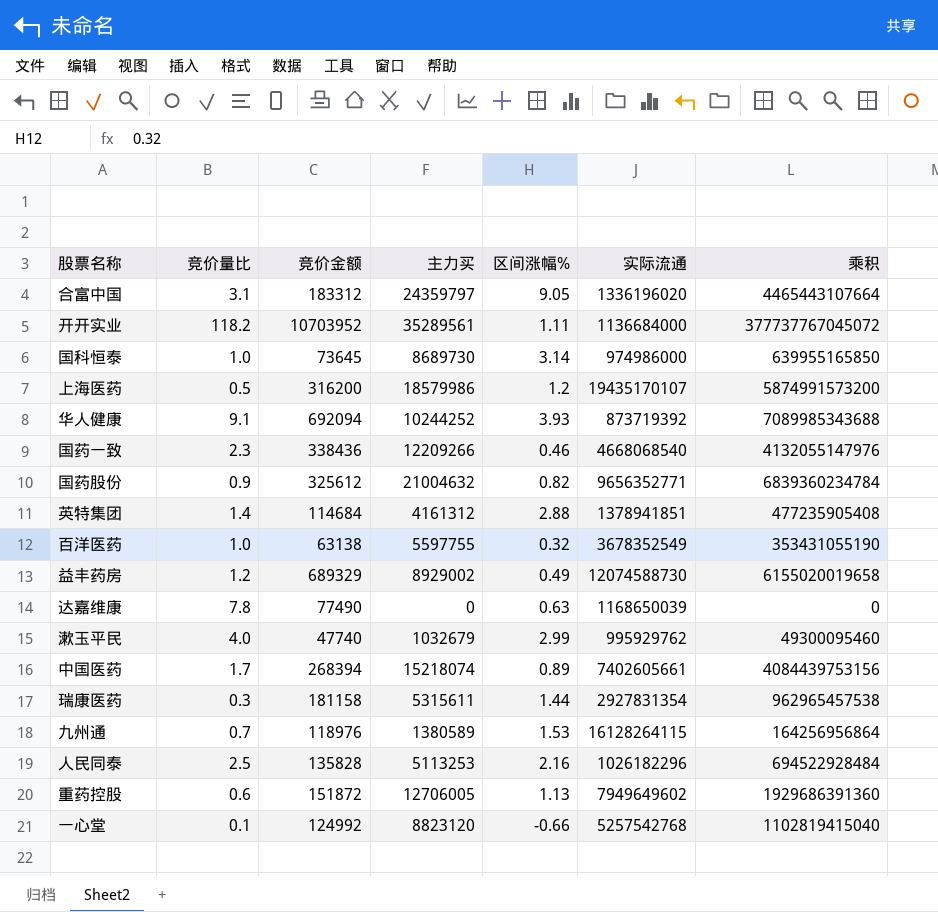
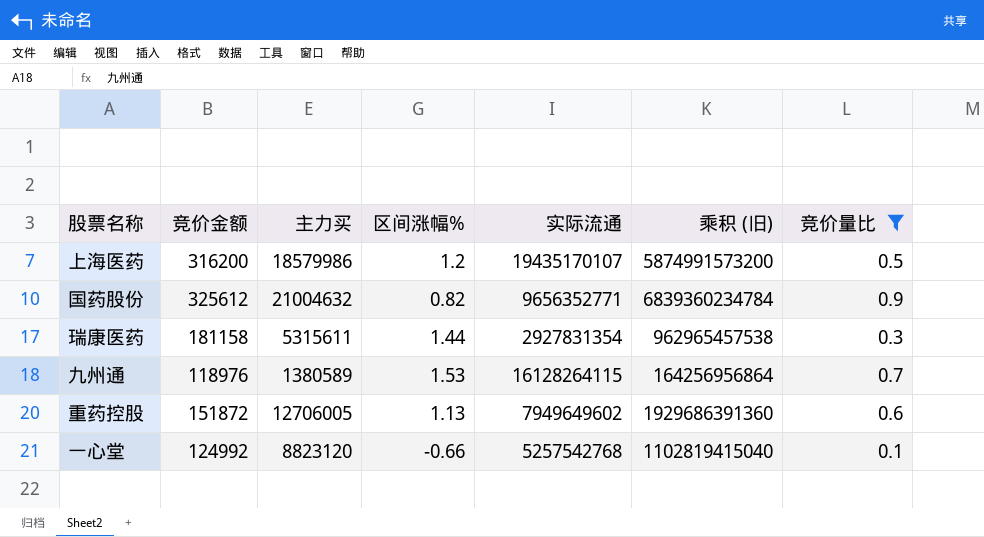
filter: none -> 竞价量比 <= 0.9
column name: 乘积 -> 乘积 (旧)
column 竞价量比 | position: 2 -> 7

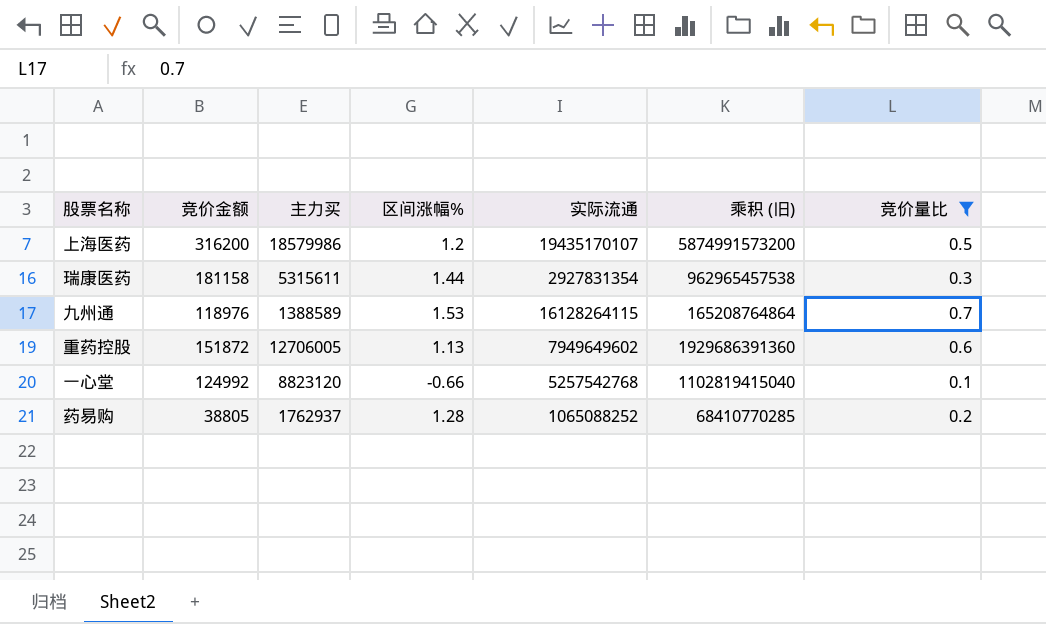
row 国药股份: 325612 | 21004632 | 0.82 | 9656352771 | 6839360234784 | 0.9 -> none
九州通 | 主力买: 1380589 -> 1388589
九州通 | 乘积 (旧): 164256956864 -> 165208764864
row 药易购: none -> 38805 | 1762937 | 1.28 | 1065088252 | 68410770285 | 0.2

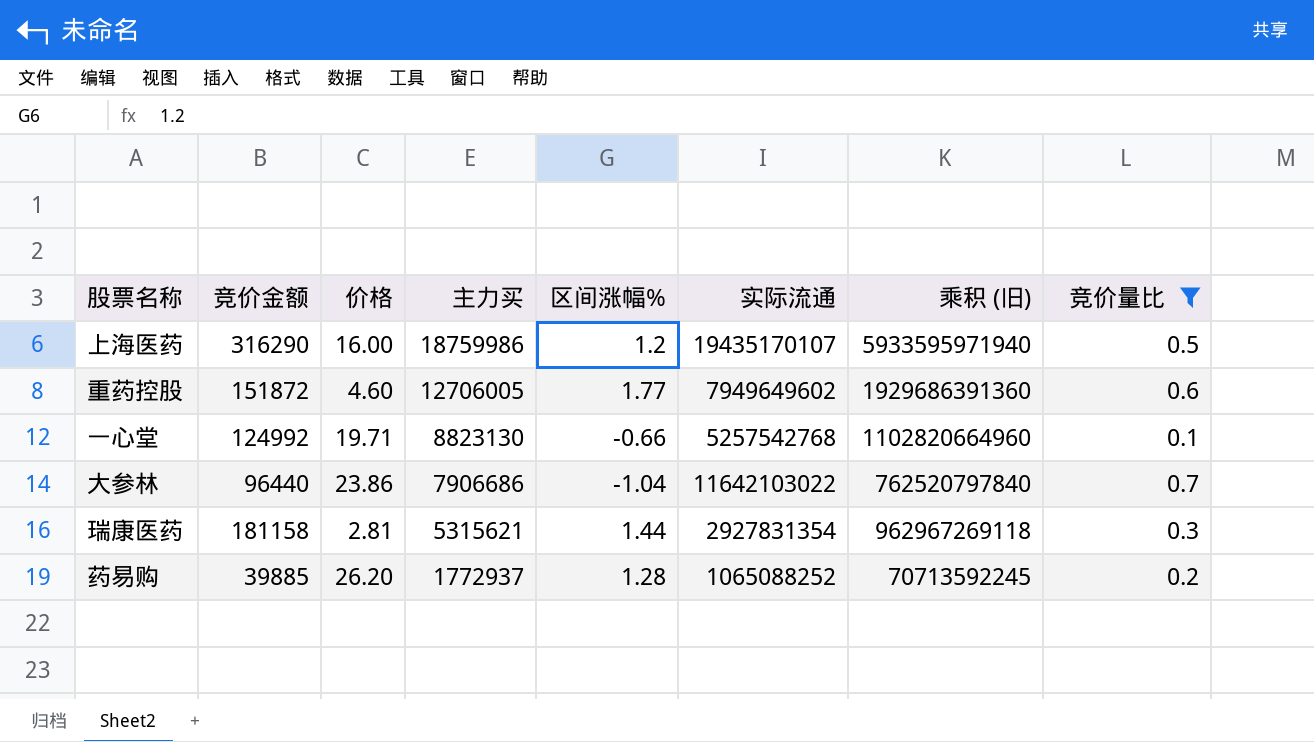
row order: none -> 主力买 descending
column 价格 | position: none -> 3
row 九州通: 118976 | 1388589 | 1.53 | 16128264115 | 165208764864 | 0.7 -> none
上海医药 | 竞价金额: 316200 -> 316290
上海医药 | 主力买: 18579986 -> 18759986
上海医药 | 乘积 (旧): 5874991573200 -> 5933595971940
重药控股 | 区间涨幅%: 1.13 -> 1.77
一心堂 | 主力买: 8823120 -> 8823130
一心堂 | 乘积 (旧): 1102819415040 -> 1102820664960
row 大参林: none -> 96440 | 23.86 | 7906686 | -1.04 | 11642103022 | 762520797840 | 0.7
瑞康医药 | 主力买: 5315611 -> 5315621
瑞康医药 | 乘积 (旧): 962965457538 -> 962967269118
药易购 | 竞价金额: 38805 -> 39885
药易购 | 主力买: 1762937 -> 1772937
药易购 | 乘积 (旧): 68410770285 -> 70713592245

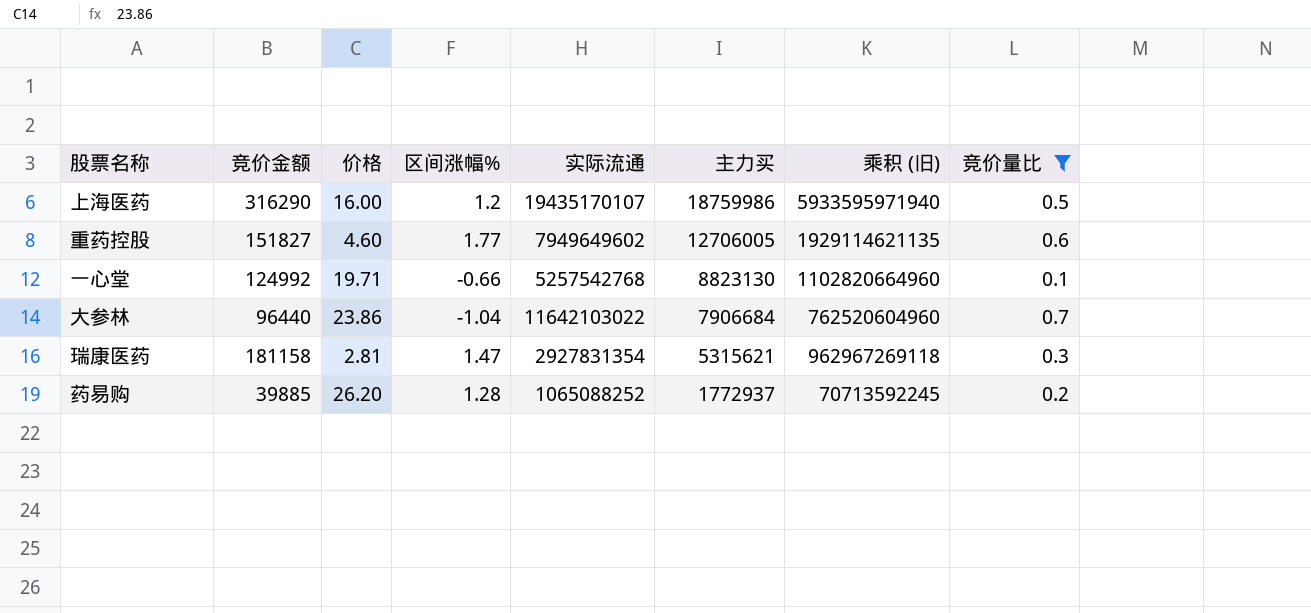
column 主力买 | position: 4 -> 6
重药控股 | 竞价金额: 151872 -> 151827
重药控股 | 乘积 (旧): 1929686391360 -> 1929114621135
大参林 | 主力买: 7906686 -> 7906684
大参林 | 乘积 (旧): 762520797840 -> 762520604960
瑞康医药 | 区间涨幅%: 1.44 -> 1.47

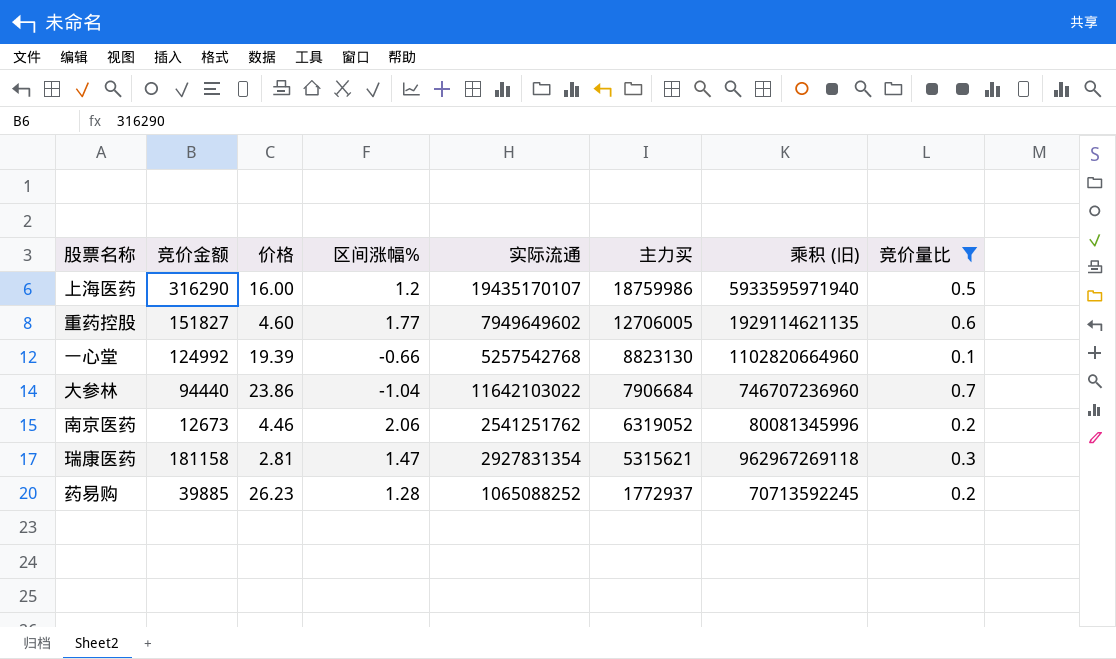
一心堂 | 价格: 19.71 -> 19.39
大参林 | 竞价金额: 96440 -> 94440
大参林 | 乘积 (旧): 762520604960 -> 746707236960
row 南京医药: none -> 12673 | 4.46 | 2.06 | 2541251762 | 6319052 | 80081345996 | 0.2
药易购 | 价格: 26.20 -> 26.23

